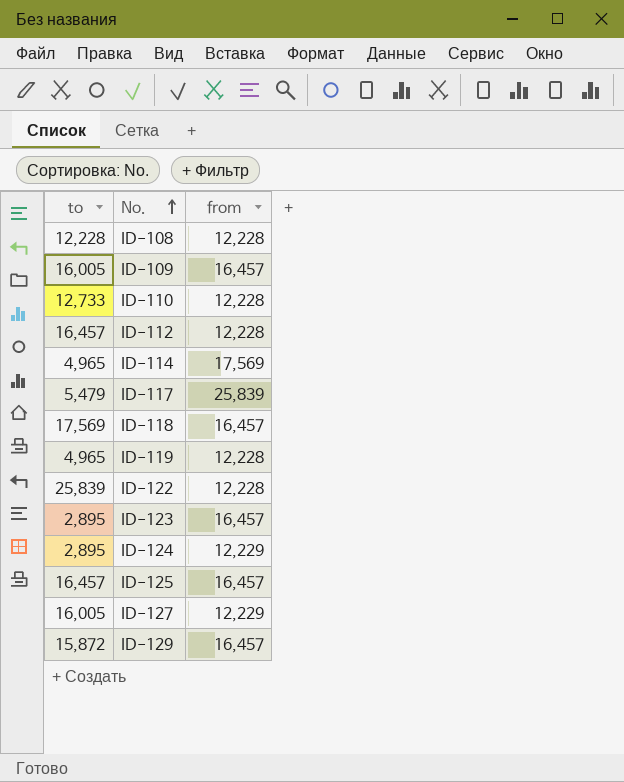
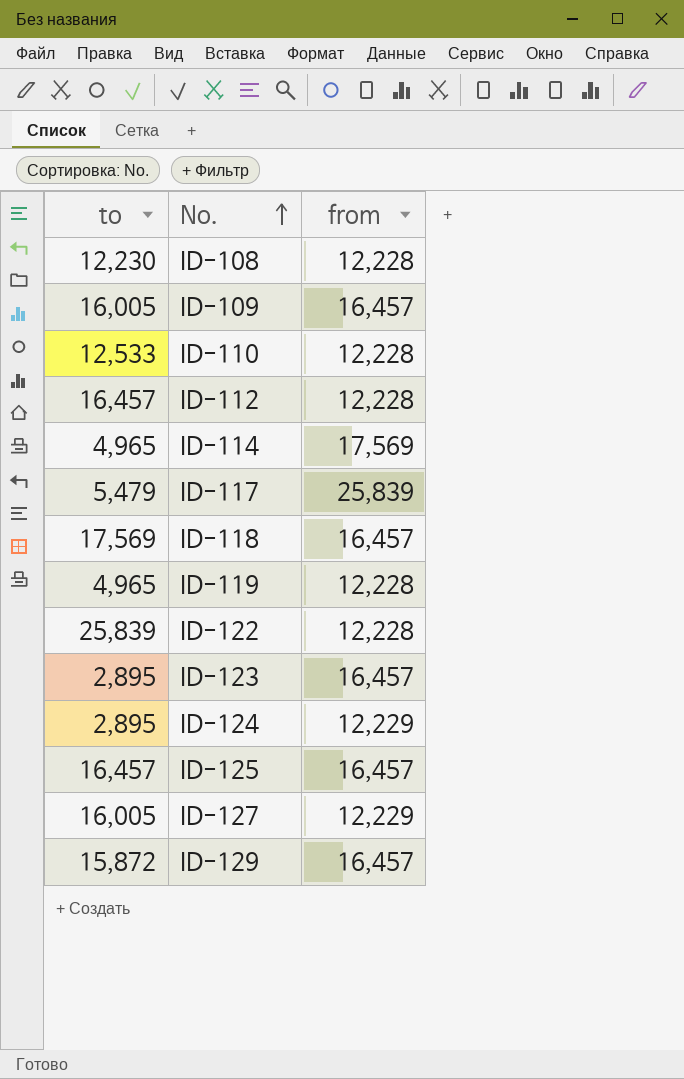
ID-108 | to: 12,228 -> 12,230
ID-110 | to: 12,733 -> 12,533

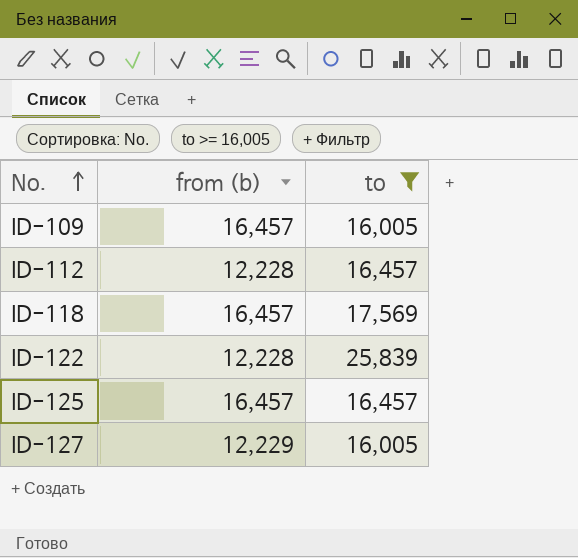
filter: none -> to >= 16,005
column name: from -> from (b)
column to | position: 1 -> 3

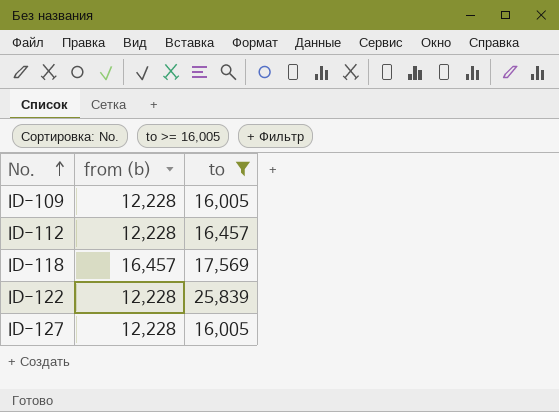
row ID-125: 16,457 | 16,457 -> none
ID-109 | from (b): 16,457 -> 12,228
ID-127 | from (b): 12,229 -> 12,228

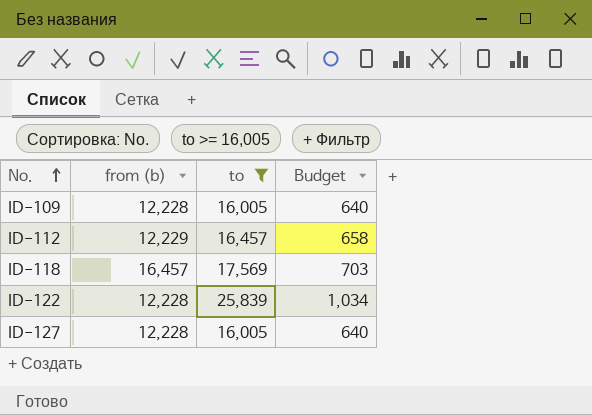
column Budget | formula: none -> [to] * 0.04
ID-112 | from (b): 12,228 -> 12,229

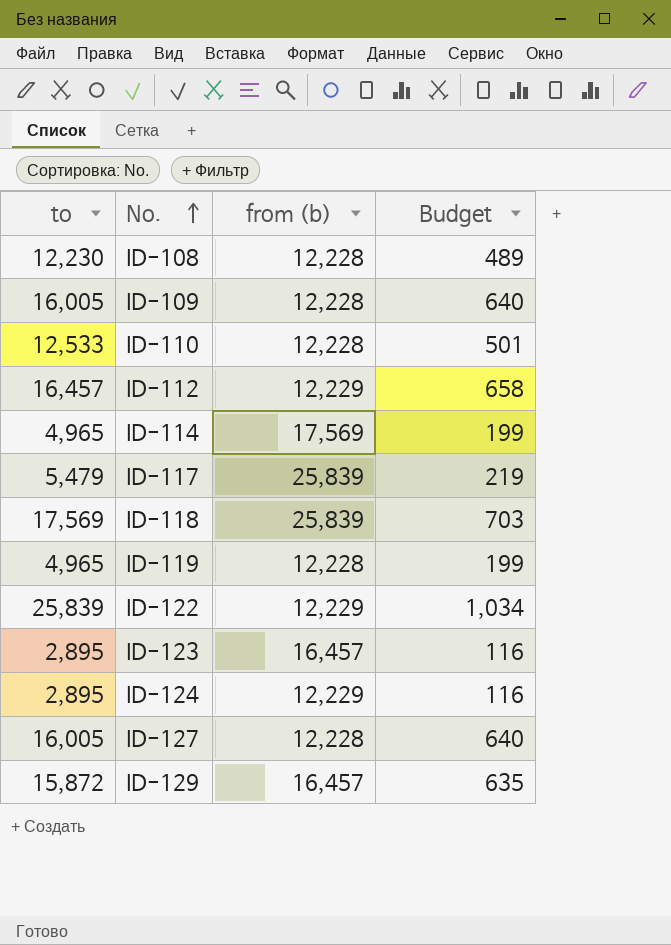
filter: to >= 16,005 -> none
column to | position: 3 -> 1
ID-118 | from (b): 16,457 -> 25,839
ID-122 | from (b): 12,228 -> 12,229

